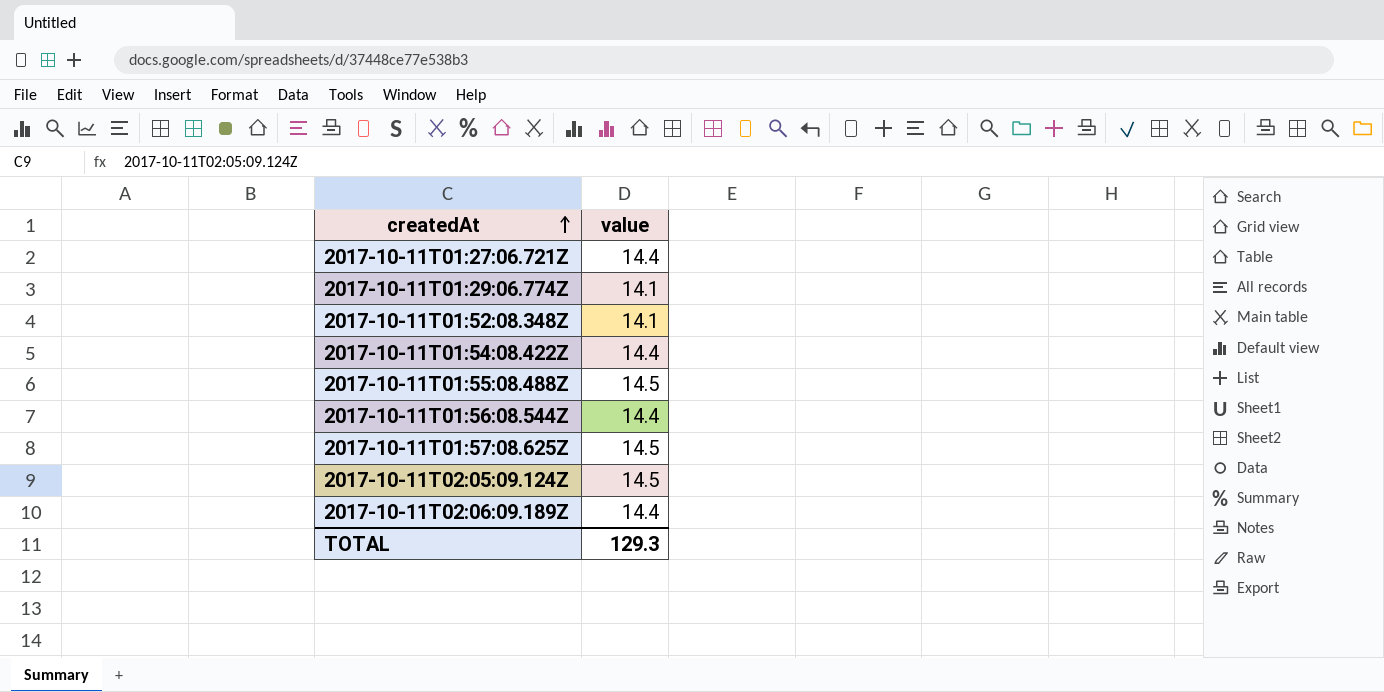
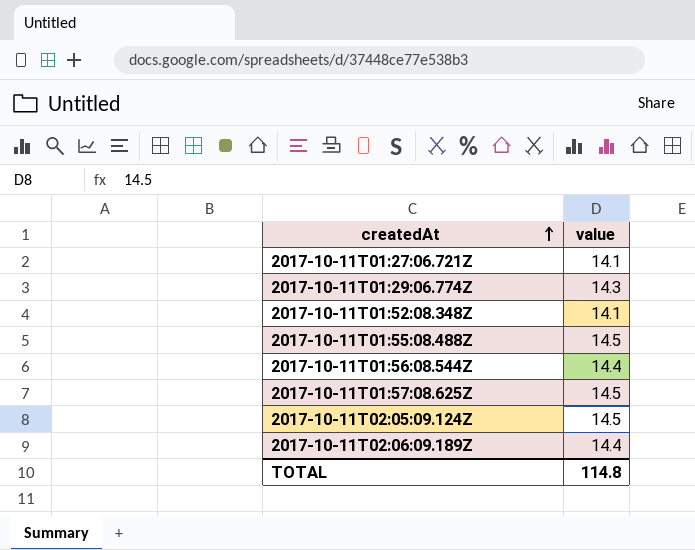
row 2017-10-11T01:54:08.422Z: 14.4 -> none
2017-10-11T01:27:06.721Z | value: 14.4 -> 14.1
2017-10-11T01:29:06.774Z | value: 14.1 -> 14.3
TOTAL | value: 129.3 -> 114.8

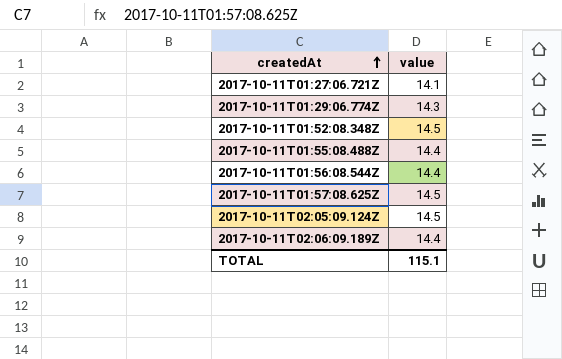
2017-10-11T01:52:08.348Z | value: 14.1 -> 14.5
2017-10-11T01:55:08.488Z | value: 14.5 -> 14.4
TOTAL | value: 114.8 -> 115.1

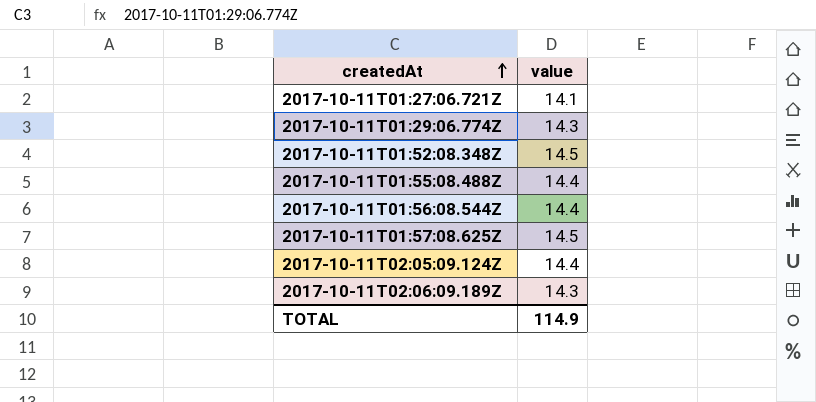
2017-10-11T02:05:09.124Z | value: 14.5 -> 14.4
2017-10-11T02:06:09.189Z | value: 14.4 -> 14.3
TOTAL | value: 115.1 -> 114.9

